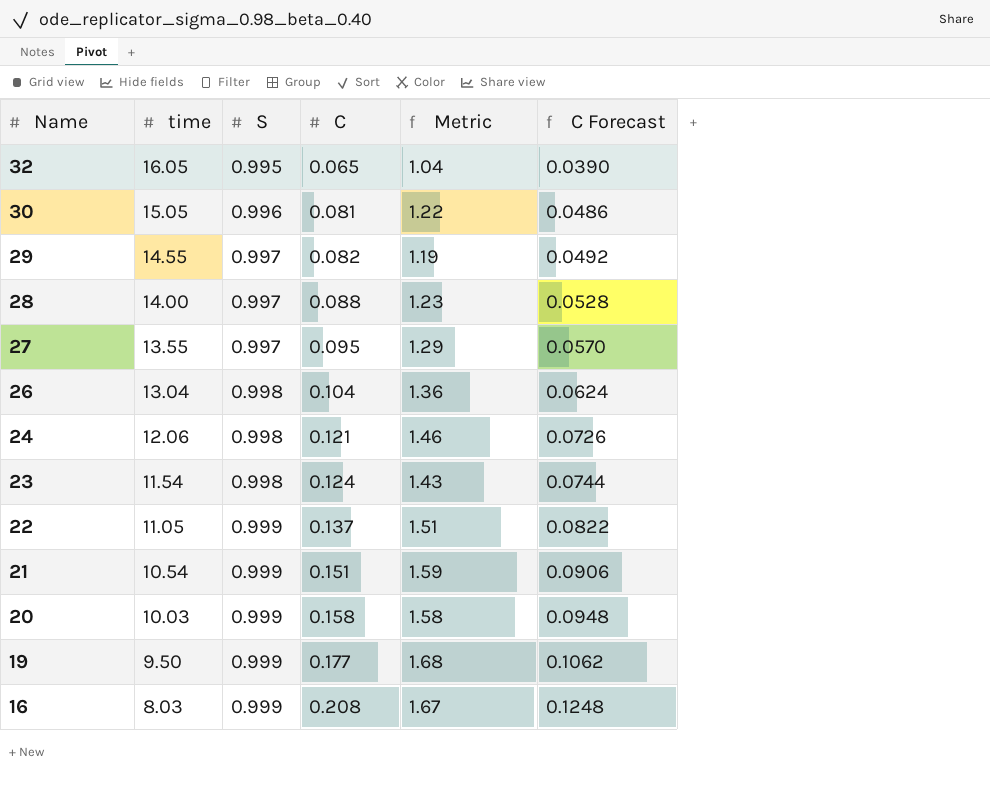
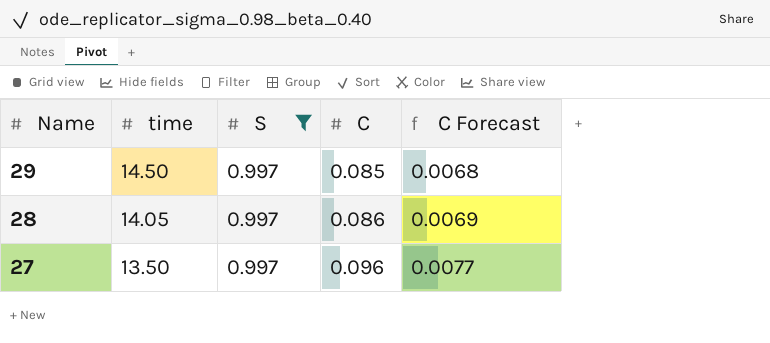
filter: none -> S = 0.997
column Metric | formula: [time] * [C] -> none
column C Forecast | formula: [C] * 0.6 -> [C] * 0.08
29 | time: 14.55 -> 14.50
29 | C: 0.082 -> 0.085
28 | time: 14.00 -> 14.05
28 | C: 0.088 -> 0.086
27 | time: 13.55 -> 13.50
27 | C: 0.095 -> 0.096

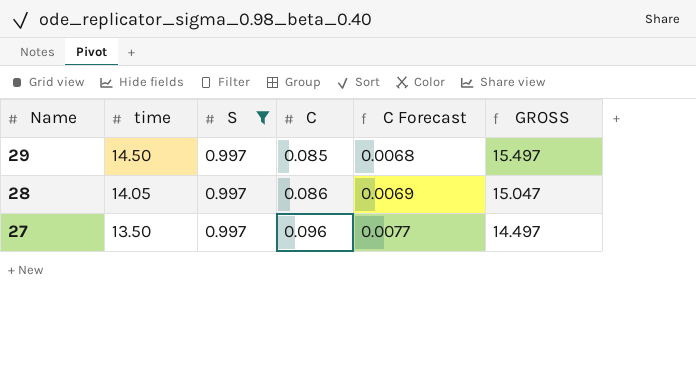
column GROSS | formula: none -> [time] + [S]

